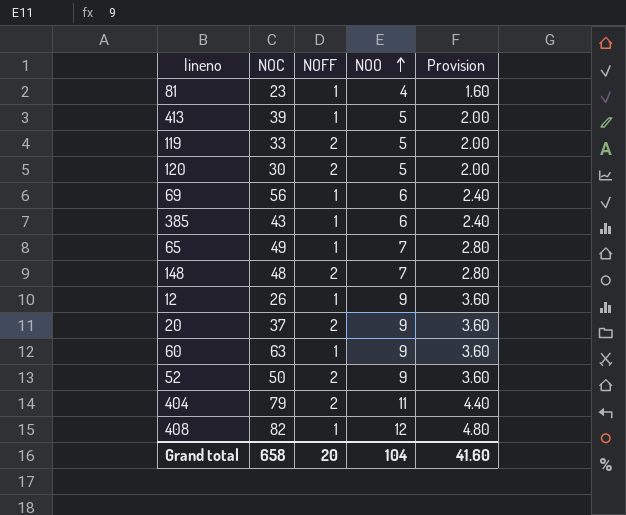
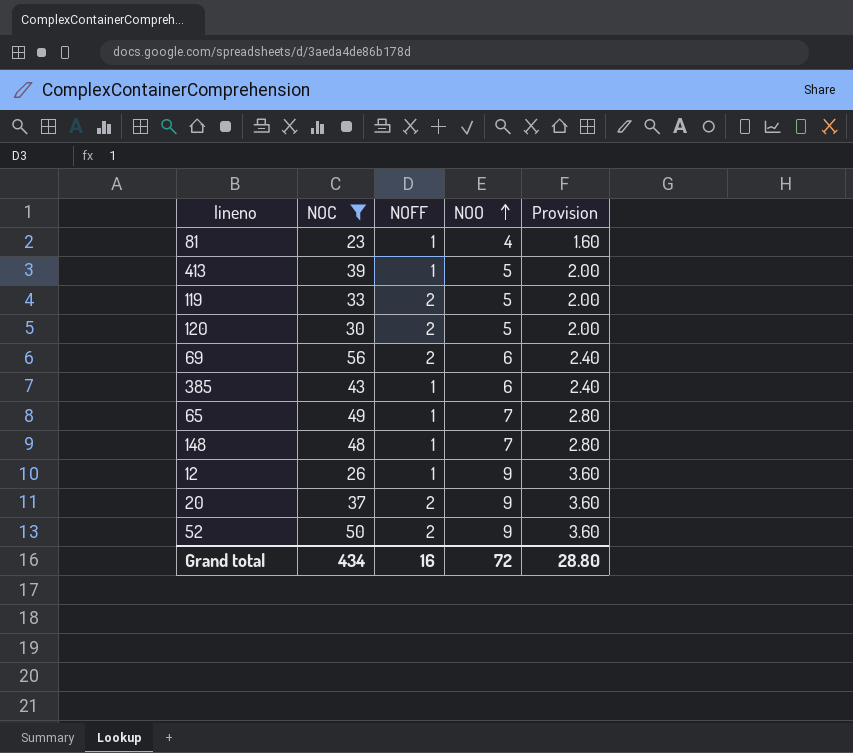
filter: none -> NOC <= 56
69 | NOFF: 1 -> 2
148 | NOFF: 2 -> 1
Grand total | NOC: 658 -> 434
Grand total | NOFF: 20 -> 16
Grand total | NOO: 104 -> 72
Grand total | Provision: 41.60 -> 28.80

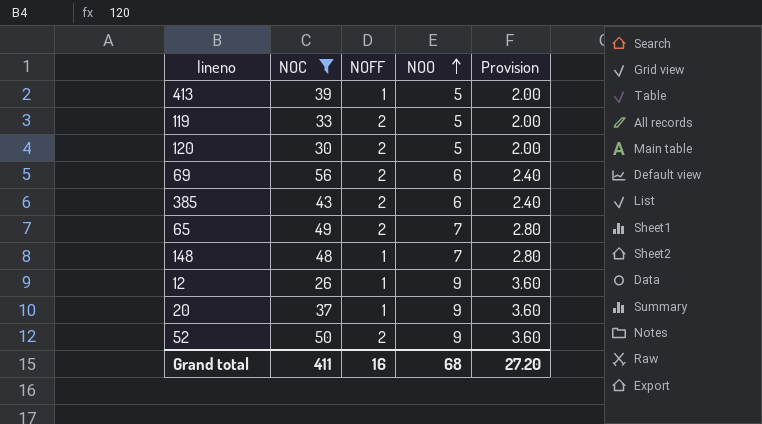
row 81: 23 | 1 | 4 | 1.60 -> none
385 | NOFF: 1 -> 2
65 | NOFF: 1 -> 2
20 | NOFF: 2 -> 1
Grand total | NOC: 434 -> 411
Grand total | NOO: 72 -> 68
Grand total | Provision: 28.80 -> 27.20

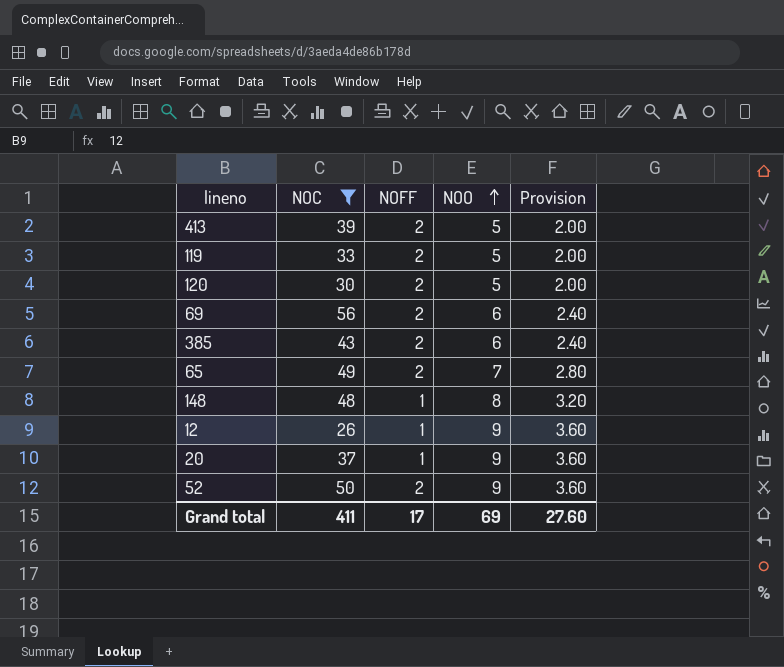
413 | NOFF: 1 -> 2
148 | NOO: 7 -> 8
148 | Provision: 2.80 -> 3.20
Grand total | NOFF: 16 -> 17
Grand total | NOO: 68 -> 69
Grand total | Provision: 27.20 -> 27.60

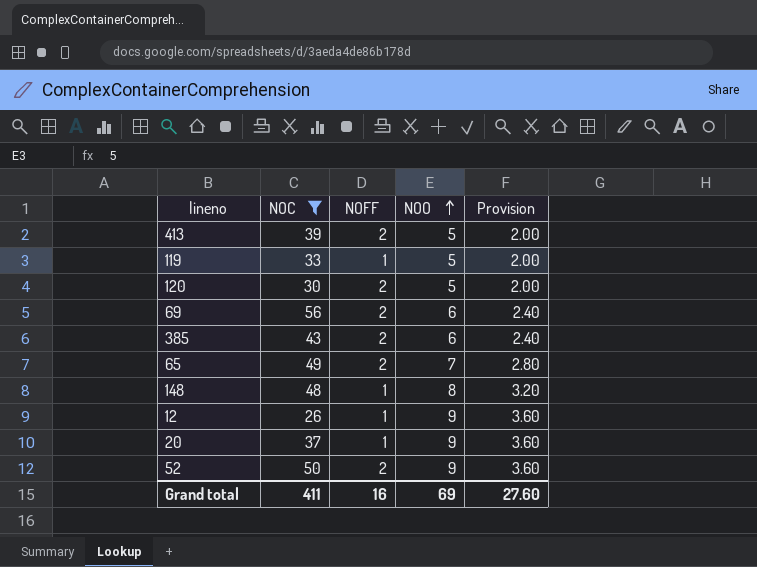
119 | NOFF: 2 -> 1
Grand total | NOFF: 17 -> 16

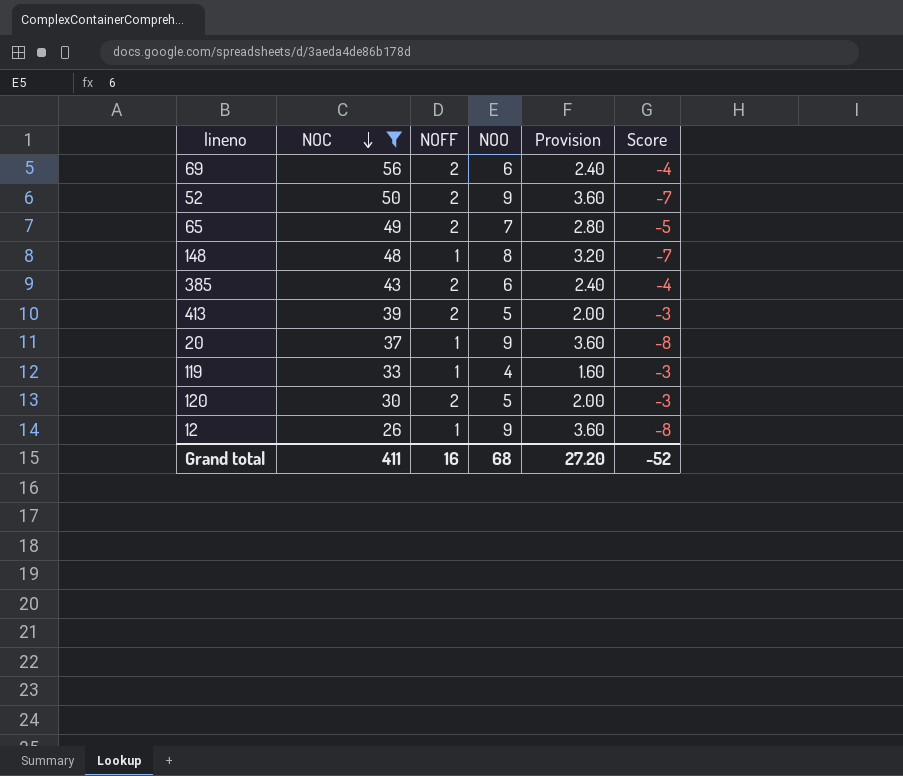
row order: NOO ascending -> NOC descending
column Score | formula: none -> [NOFF] - [NOO]
119 | NOO: 5 -> 4
119 | Provision: 2.00 -> 1.60
Grand total | NOO: 69 -> 68
Grand total | Provision: 27.60 -> 27.20

